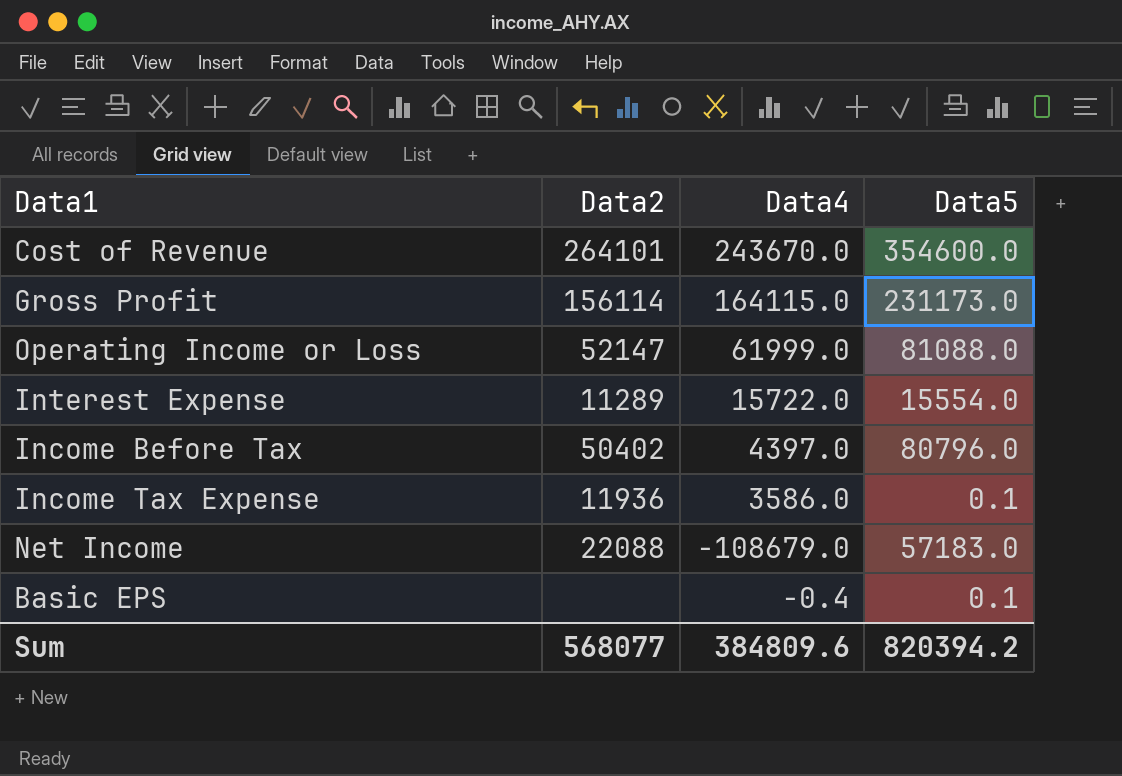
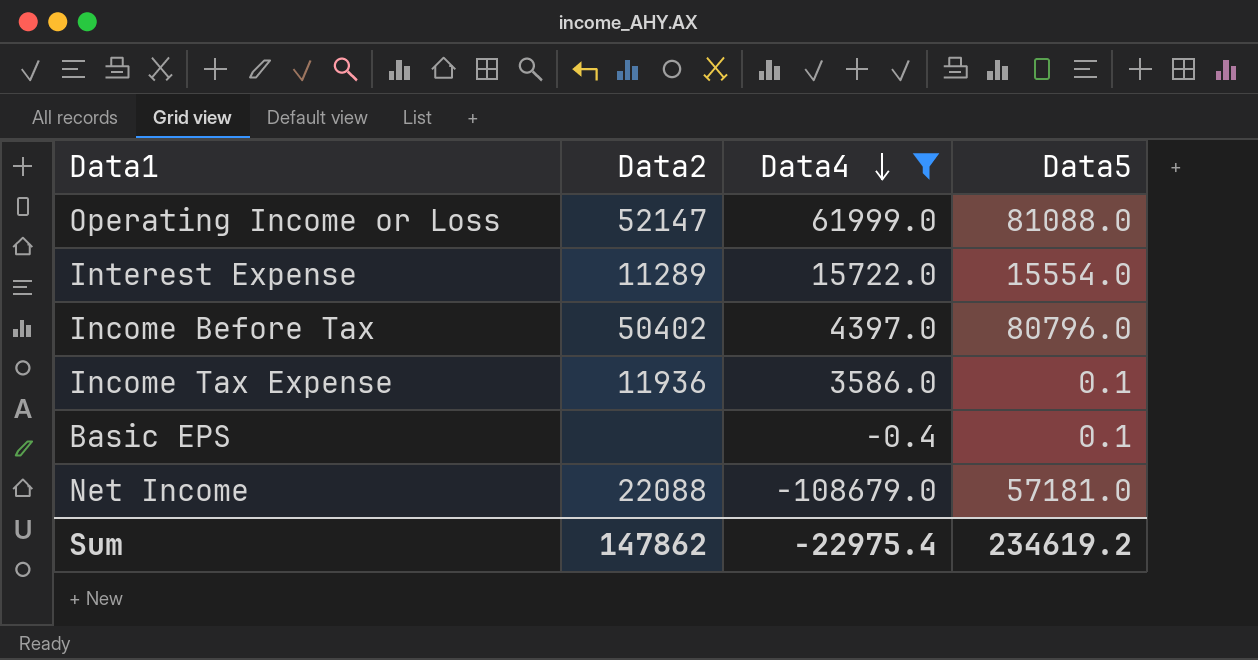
filter: none -> Data4 <= 61999.0
row order: none -> Data4 descending
Net Income | Data5: 57183.0 -> 57181.0
Sum | Data2: 568077 -> 147862
Sum | Data4: 384809.6 -> -22975.4
Sum | Data5: 820394.2 -> 234619.2

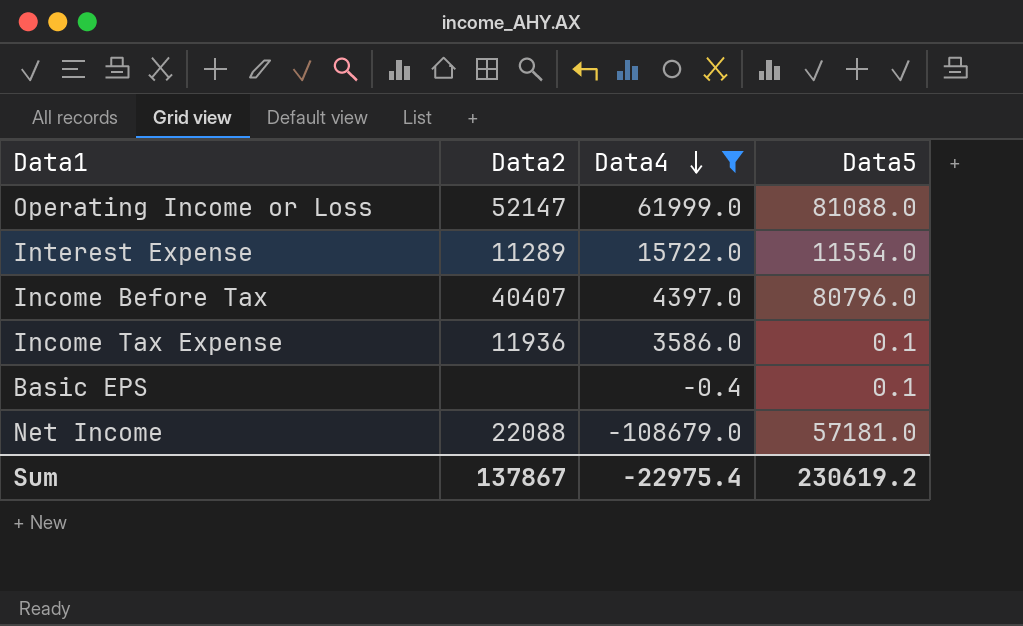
Interest Expense | Data5: 15554.0 -> 11554.0
Income Before Tax | Data2: 50402 -> 40407
Sum | Data2: 147862 -> 137867
Sum | Data5: 234619.2 -> 230619.2

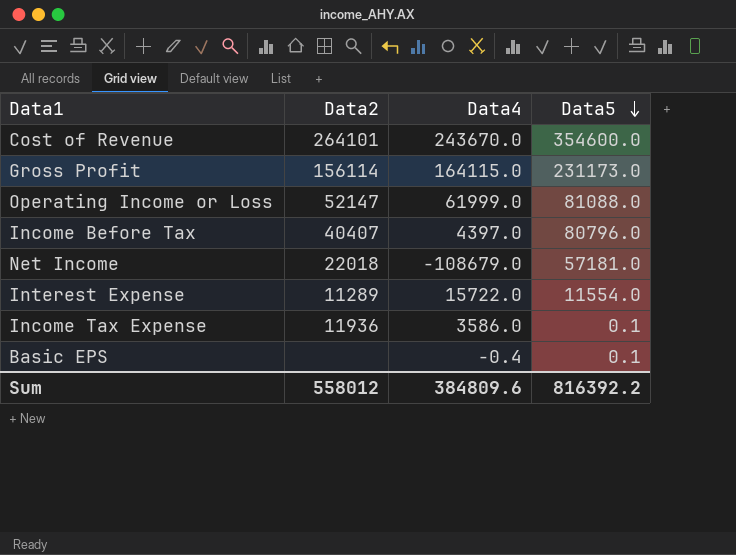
filter: Data4 <= 61999.0 -> none
row order: Data4 descending -> Data5 descending
Net Income | Data2: 22088 -> 22018
Sum | Data2: 137867 -> 558012
Sum | Data4: -22975.4 -> 384809.6
Sum | Data5: 230619.2 -> 816392.2

